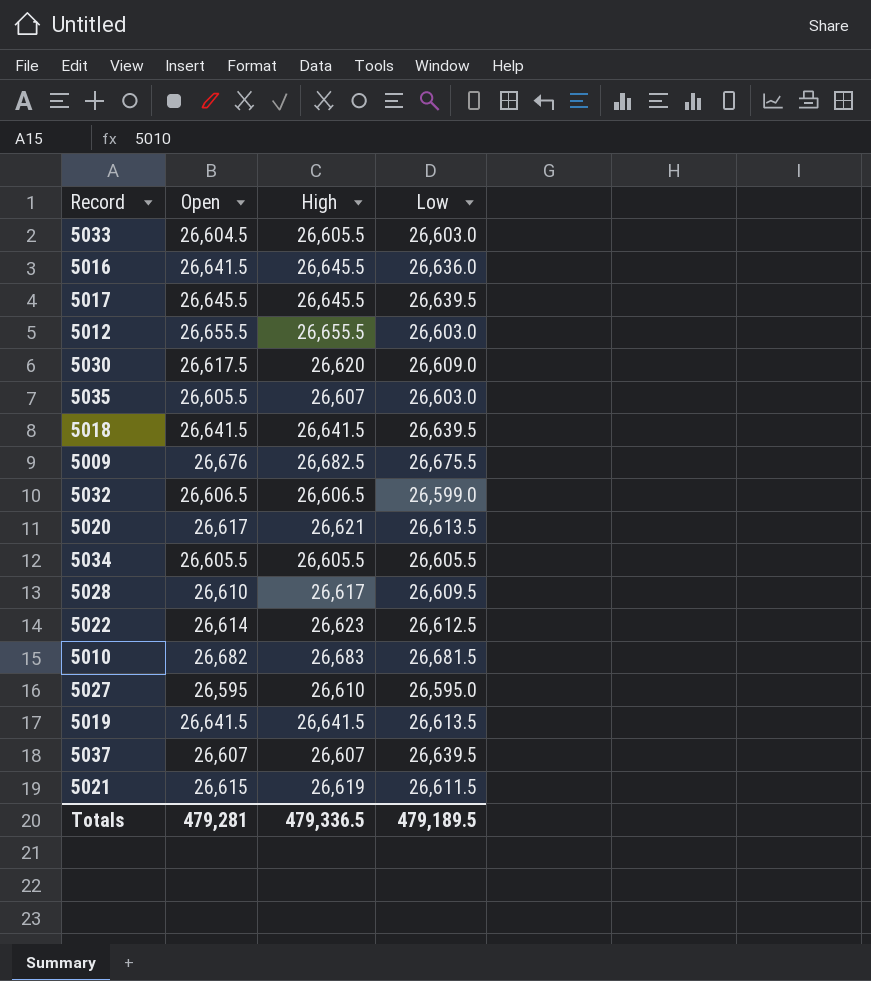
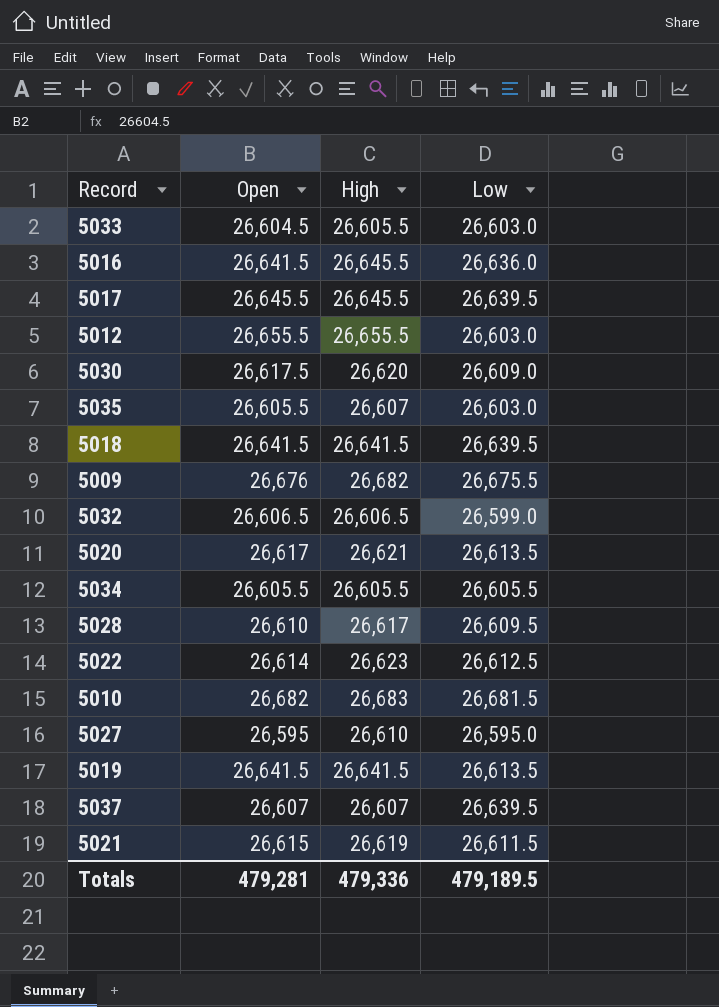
5009 | High: 26,682.5 -> 26,682
Totals | High: 479,336.5 -> 479,336

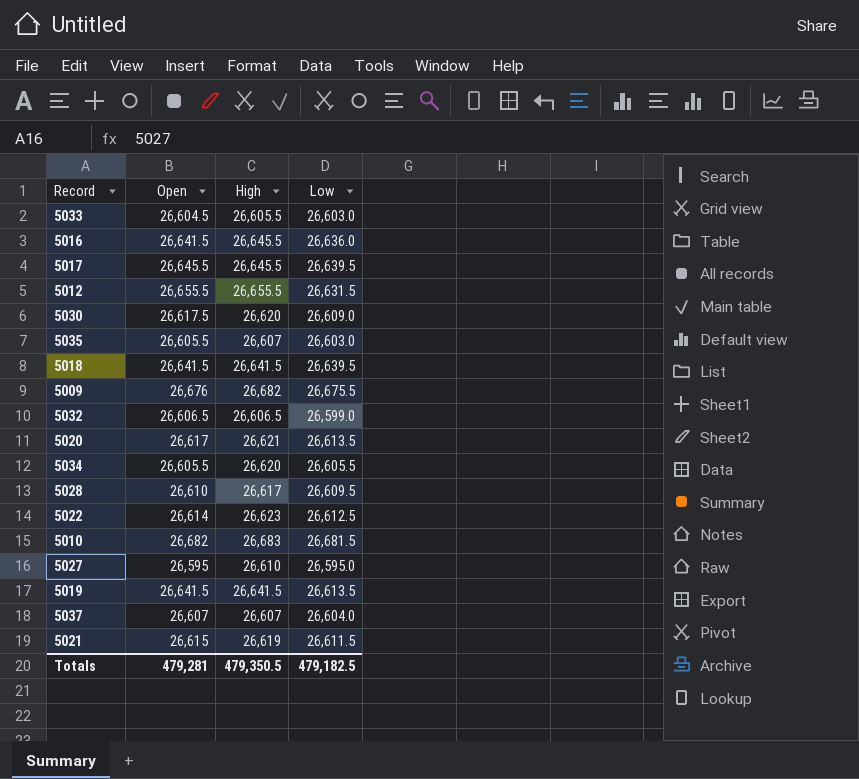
5012 | Low: 26,603.0 -> 26,631.5
5034 | High: 26,605.5 -> 26,620
5037 | Low: 26,639.5 -> 26,604.0
Totals | High: 479,336 -> 479,350.5
Totals | Low: 479,189.5 -> 479,182.5

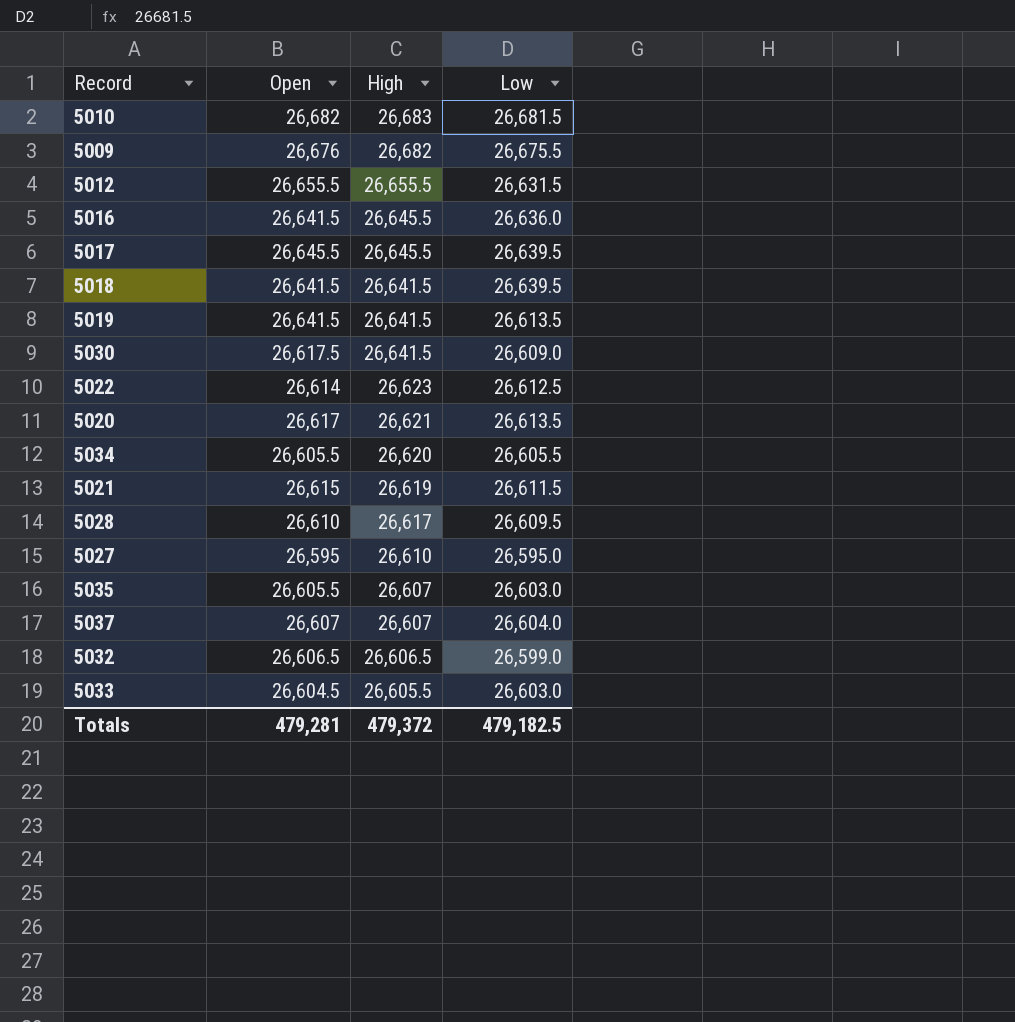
row order: none -> High descending
5030 | High: 26,620 -> 26,641.5
Totals | High: 479,350.5 -> 479,372

